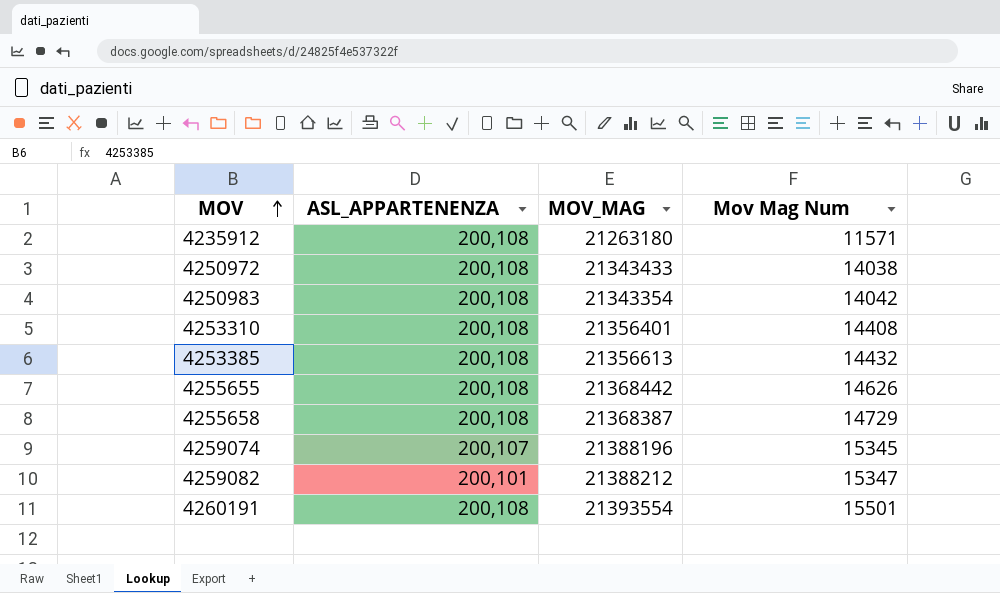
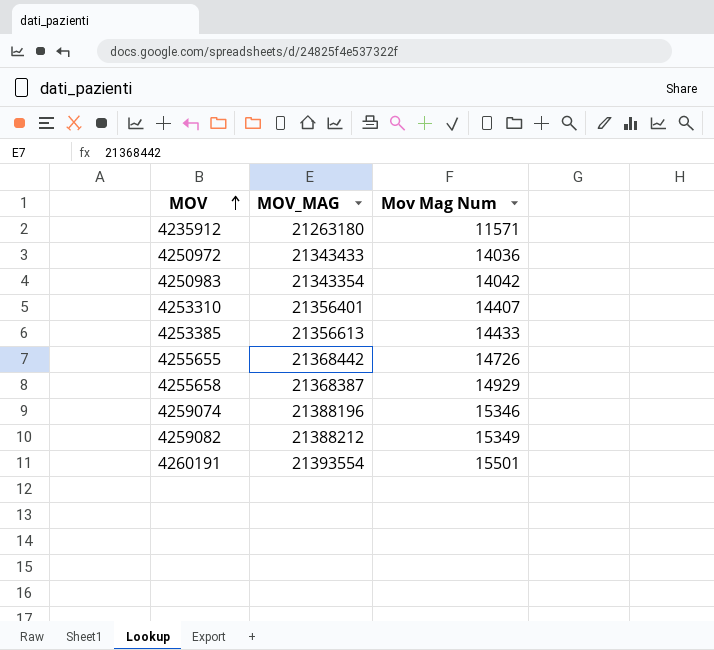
column ASL_APPARTENENZA | position: 2 -> none
4250972 | Mov Mag Num: 14038 -> 14036
4253310 | Mov Mag Num: 14408 -> 14407
4253385 | Mov Mag Num: 14432 -> 14433
4255655 | Mov Mag Num: 14626 -> 14726
4255658 | Mov Mag Num: 14729 -> 14929
4259074 | Mov Mag Num: 15345 -> 15346
4259082 | Mov Mag Num: 15347 -> 15349

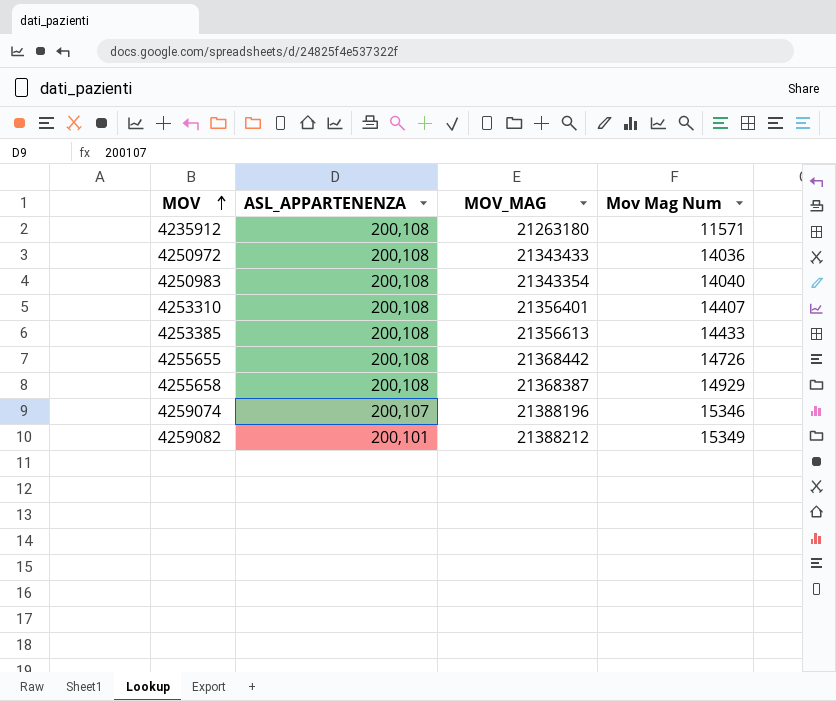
column ASL_APPARTENENZA | position: none -> 2
row 4260191: 21393554 | 15501 -> none
4250983 | Mov Mag Num: 14042 -> 14040

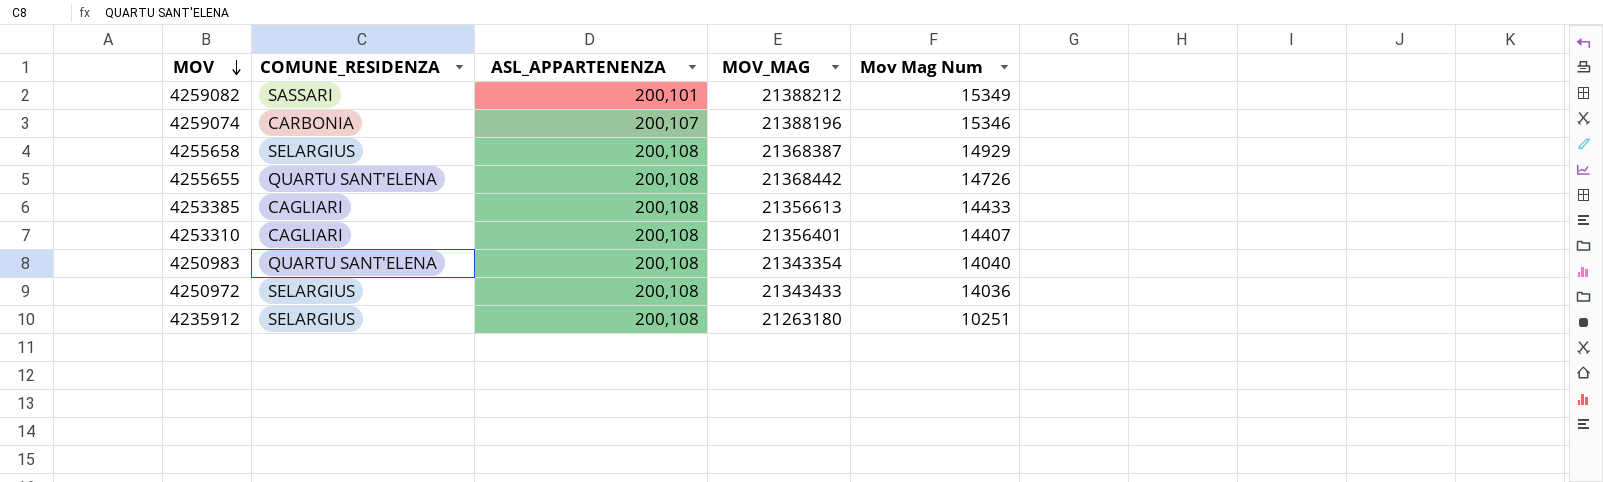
row order: MOV ascending -> MOV descending
column COMUNE_RESIDENZA | position: none -> 2
4235912 | Mov Mag Num: 11571 -> 10251

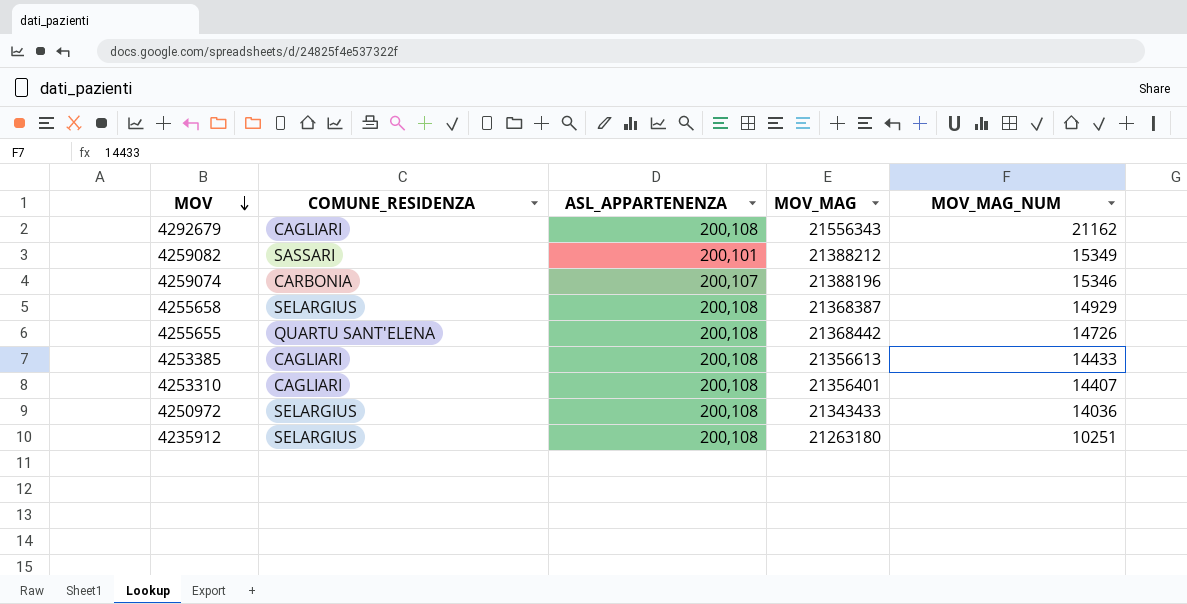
column name: Mov Mag Num -> MOV_MAG_NUM
row 4250983: QUARTU SANT'ELENA | 200,108 | 21343354 | 14040 -> none
row 4292679: none -> CAGLIARI | 200,108 | 21556343 | 21162

